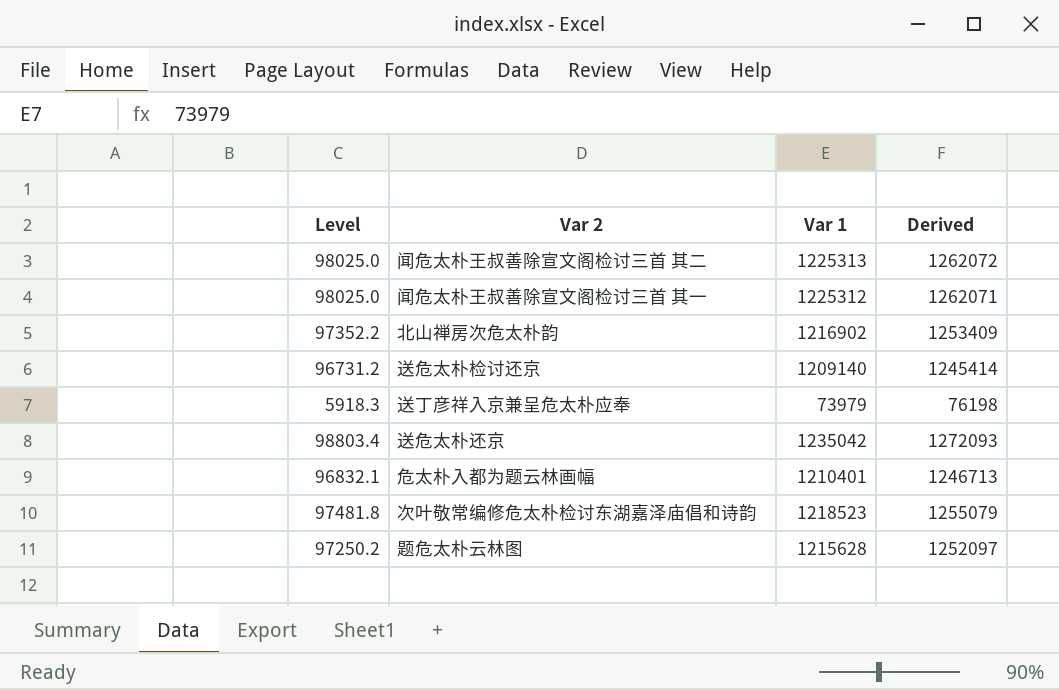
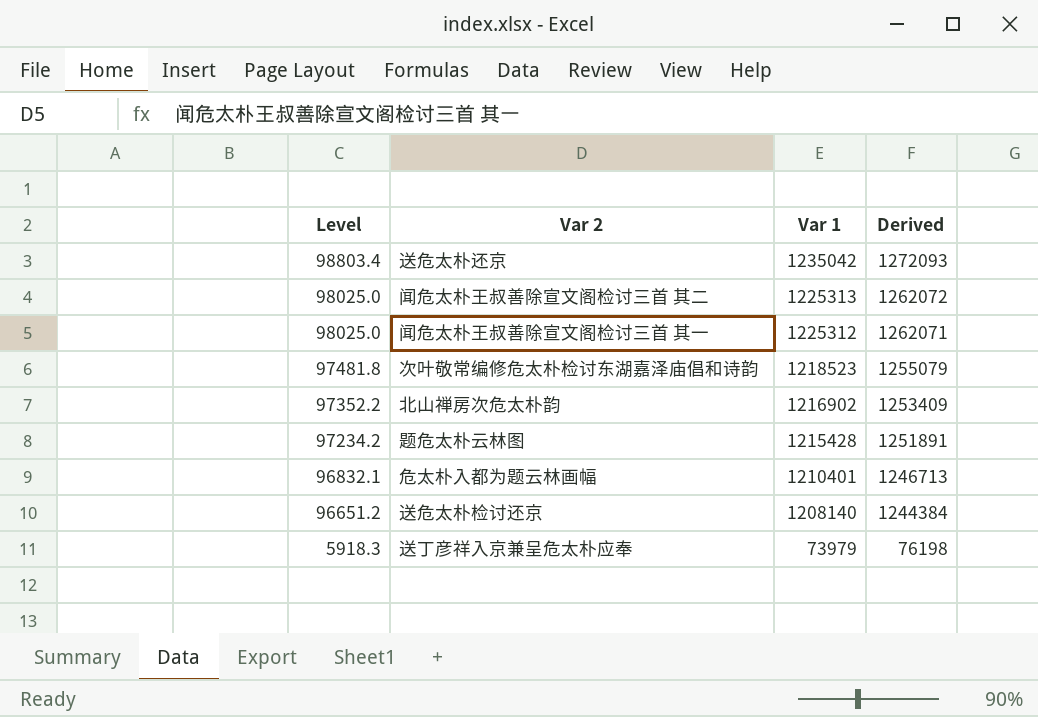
row order: none -> Level descending
题危太朴云林图 | Level: 97250.2 -> 97234.2
题危太朴云林图 | Var 1: 1215628 -> 1215428
题危太朴云林图 | Derived: 1252097 -> 1251891
送危太朴检讨还京 | Level: 96731.2 -> 96651.2
送危太朴检讨还京 | Var 1: 1209140 -> 1208140
送危太朴检讨还京 | Derived: 1245414 -> 1244384

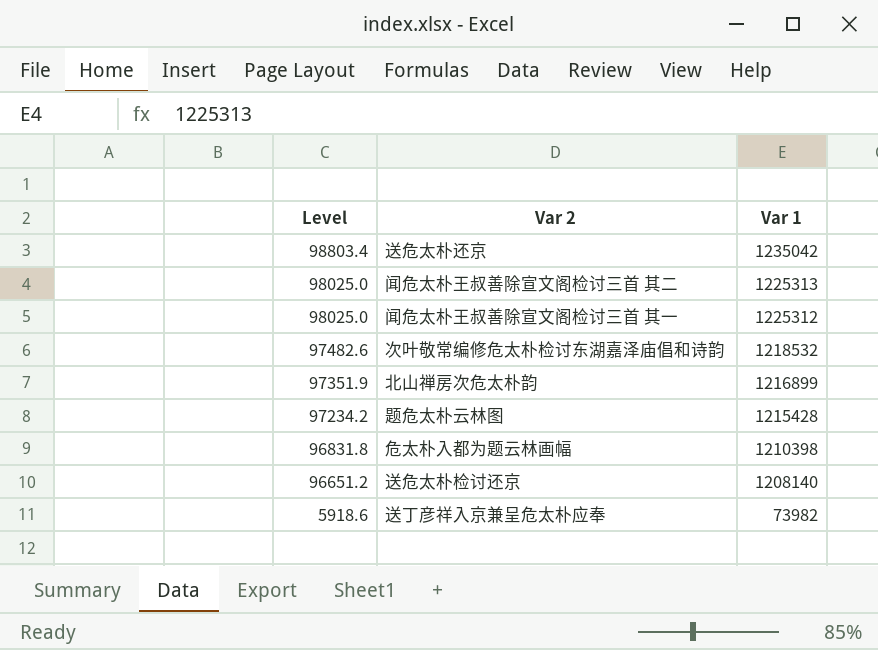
column Derived | formula: [Var 1] * 1.03 -> none
次叶敬常编修危太朴检讨东湖嘉泽庙倡和诗韵 | Level: 97481.8 -> 97482.6
次叶敬常编修危太朴检讨东湖嘉泽庙倡和诗韵 | Var 1: 1218523 -> 1218532
北山禅房次危太朴韵 | Level: 97352.2 -> 97351.9
北山禅房次危太朴韵 | Var 1: 1216902 -> 1216899
危太朴入都为题云林画幅 | Level: 96832.1 -> 96831.8
危太朴入都为题云林画幅 | Var 1: 1210401 -> 1210398
送丁彦祥入京兼呈危太朴应奉 | Level: 5918.3 -> 5918.6
送丁彦祥入京兼呈危太朴应奉 | Var 1: 73979 -> 73982

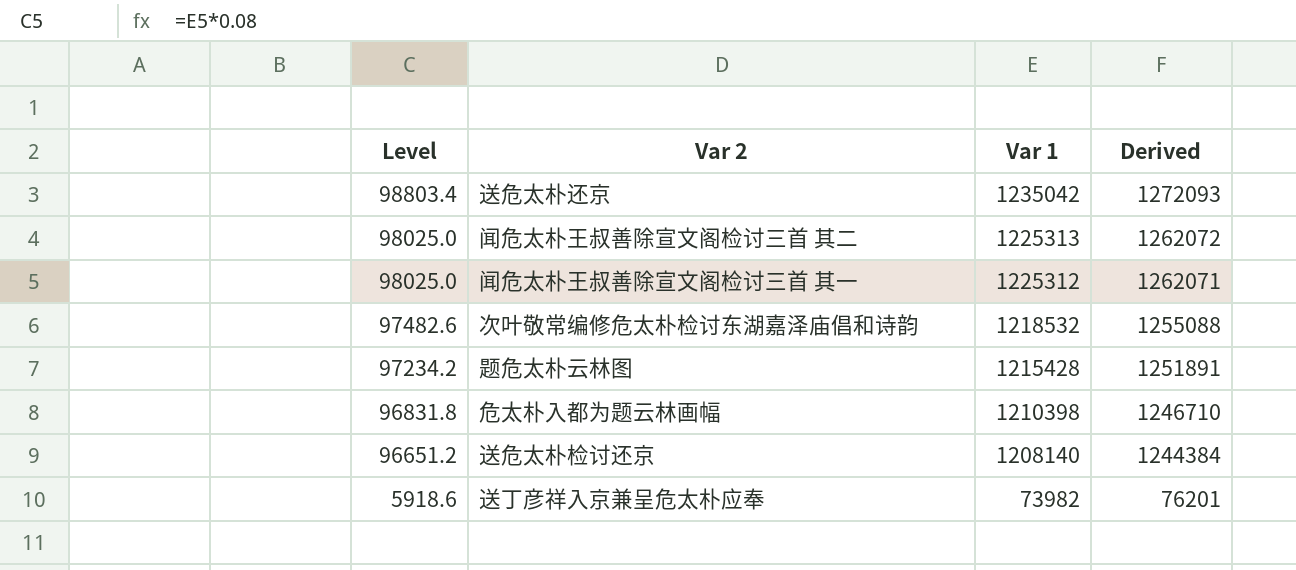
column Derived | formula: none -> [Var 1] * 1.03
row 北山禅房次危太朴韵: 97351.9 | 1216899 -> none

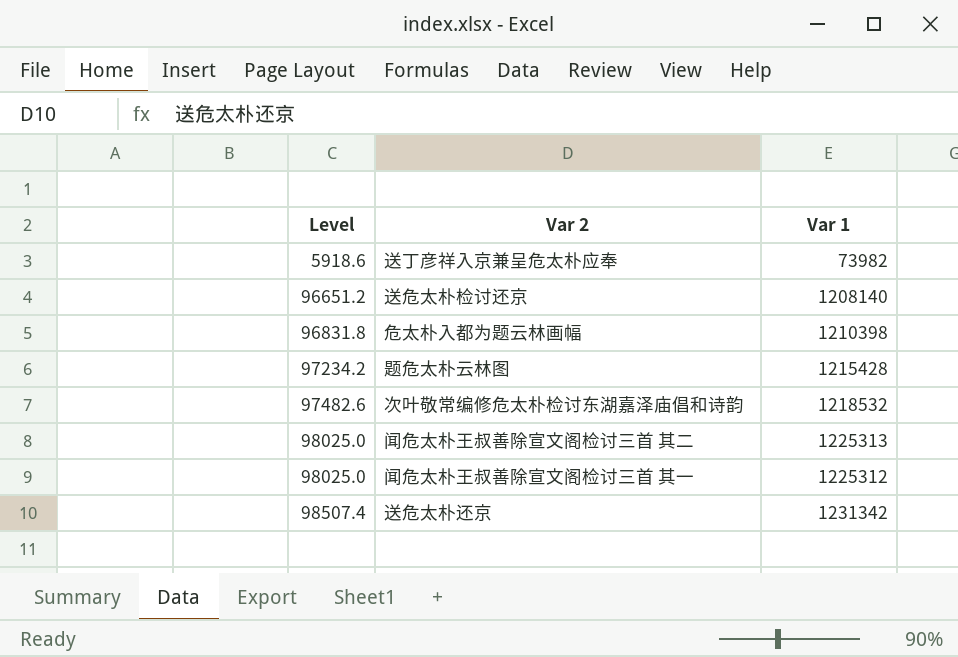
row order: Level descending -> Level ascending
column Derived | formula: [Var 1] * 1.03 -> none
送危太朴还京 | Level: 98803.4 -> 98507.4
送危太朴还京 | Var 1: 1235042 -> 1231342

